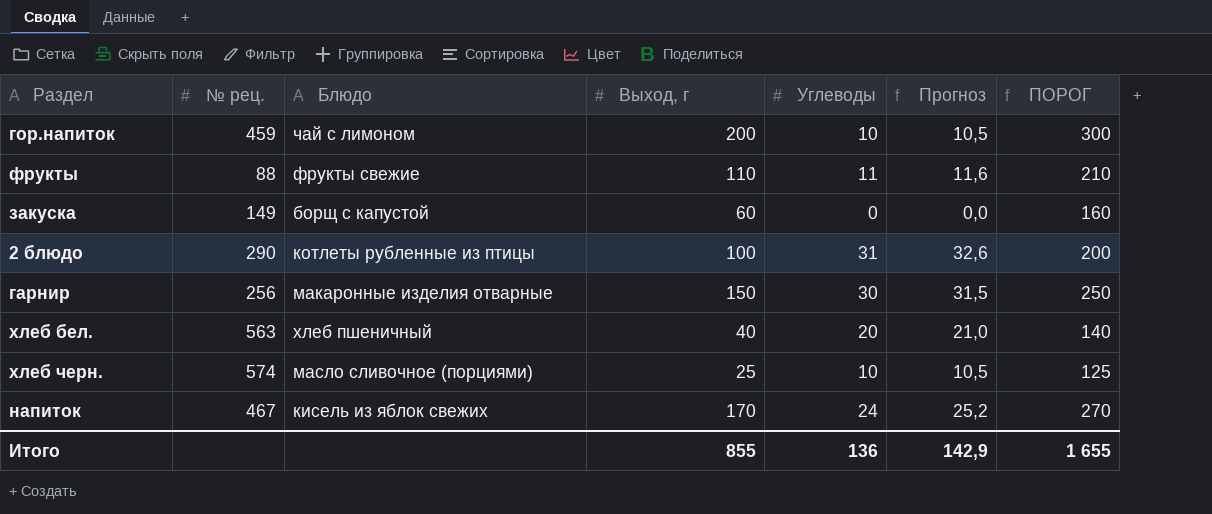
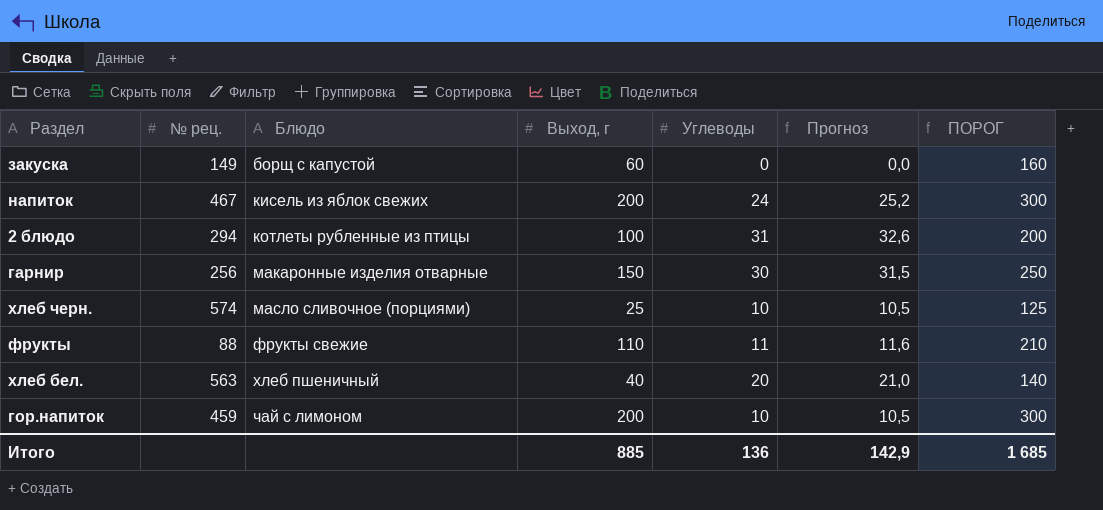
row order: none -> Блюдо ascending
напиток | Выход, г: 170 -> 200
напиток | ПОРОГ: 270 -> 300
2 блюдо | № рец.: 290 -> 294
Итого | Выход, г: 855 -> 885
Итого | ПОРОГ: 1 655 -> 1 685

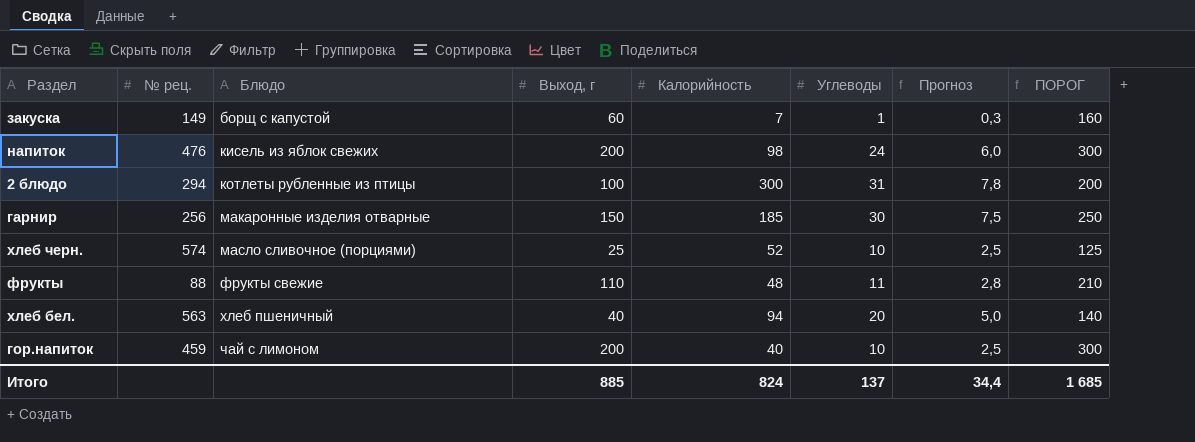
column Калорийность | position: none -> 5
column Прогноз | formula: [Углеводы] * 1,05 -> [Углеводы] * 0,25
закуска | Углеводы: 0 -> 1
напиток | № рец.: 467 -> 476
Итого | Углеводы: 136 -> 137
Итого | Прогноз: 142,9 -> 34,4

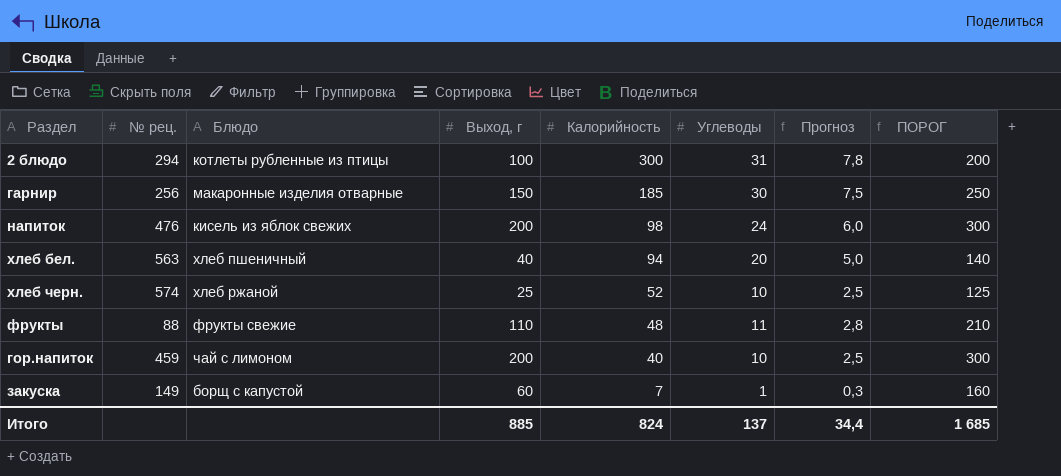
row order: Блюдо ascending -> Калорийность descending
хлеб черн. | Блюдо: масло сливочное (порциями) -> хлеб ржаной

